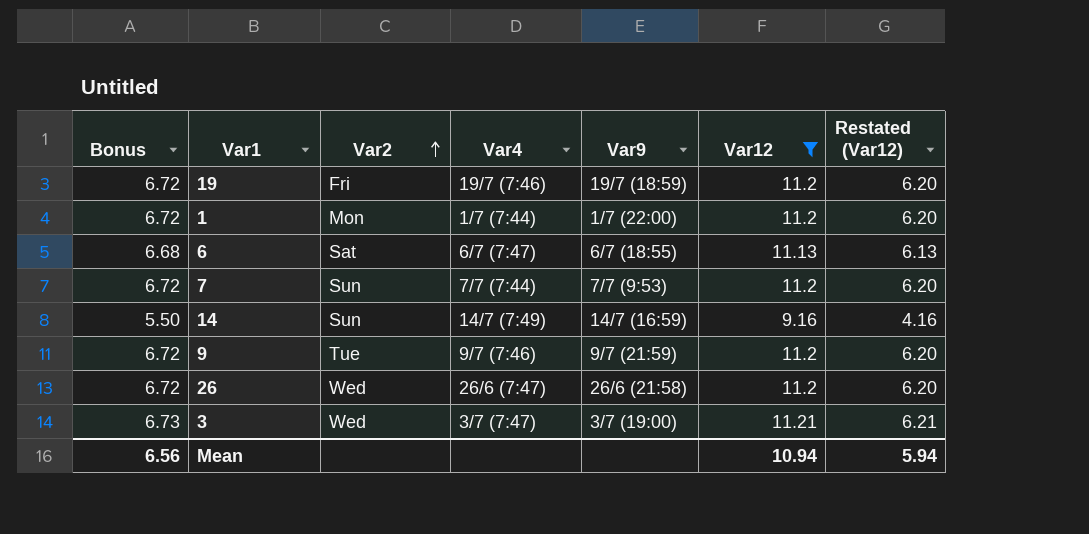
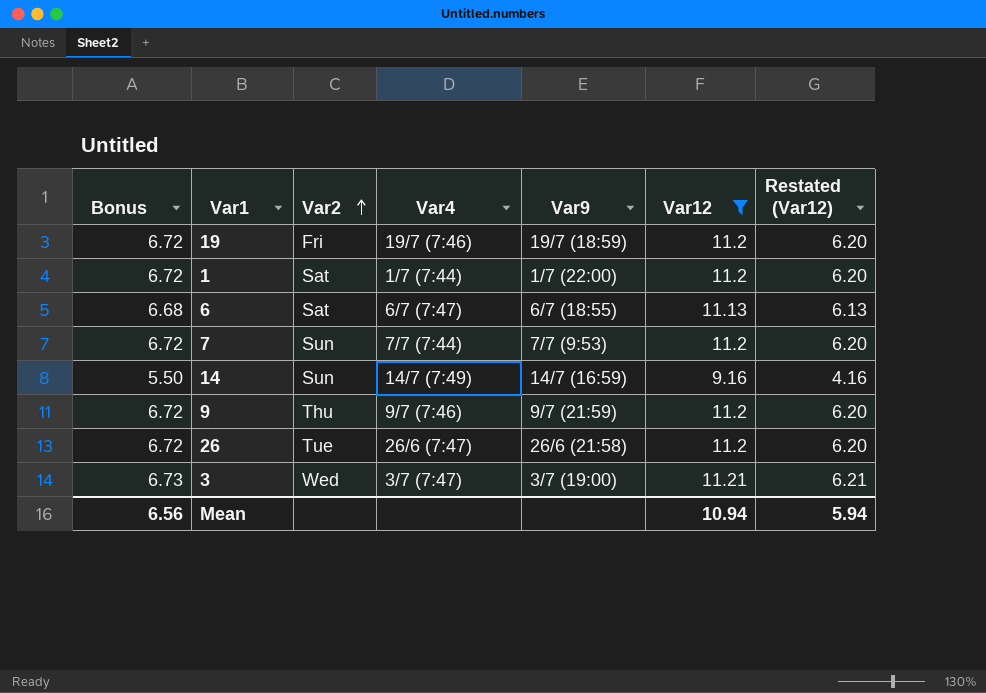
1 | Var2: Mon -> Sat
9 | Var2: Tue -> Thu
26 | Var2: Wed -> Tue

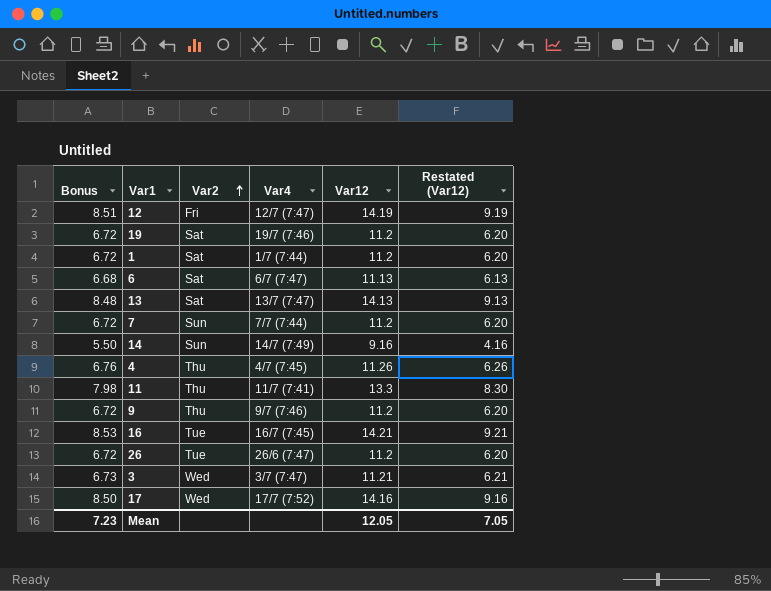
filter: Var12 <= 11.21 -> none
column Var9 | position: 5 -> none
19 | Var2: Fri -> Sat
Mean | Bonus: 6.56 -> 7.23
Mean | Var12: 10.94 -> 12.05
Mean | Restated (Var12): 5.94 -> 7.05

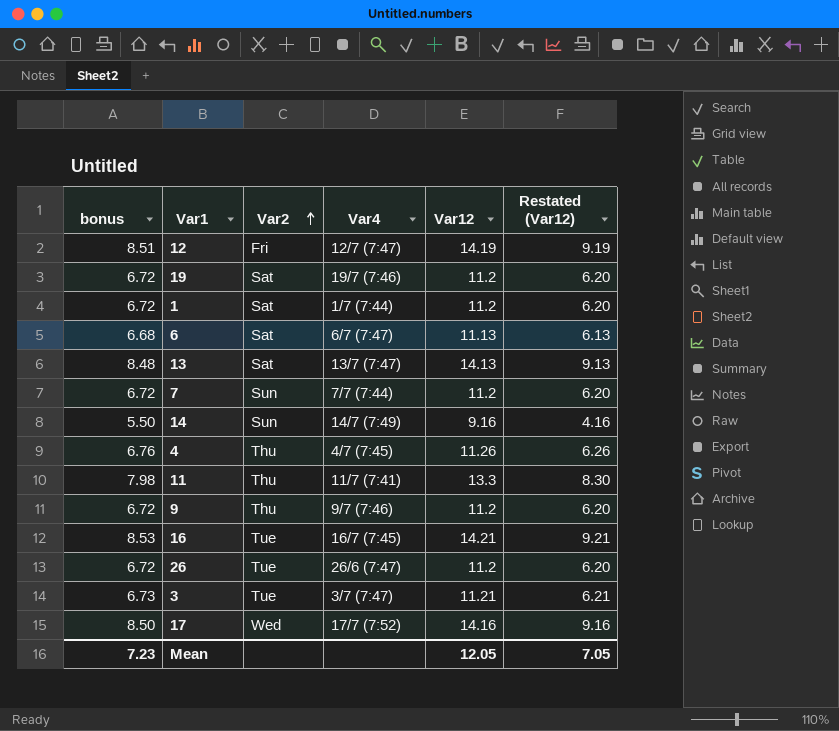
column name: Bonus -> bonus
3 | Var2: Wed -> Tue

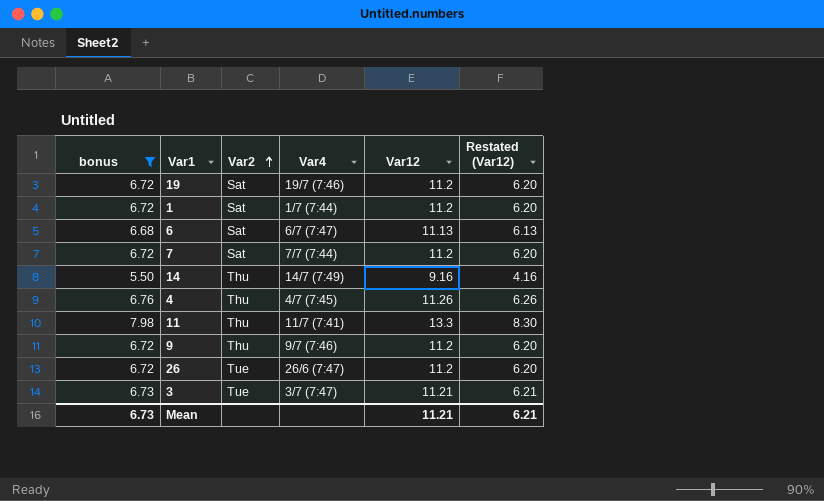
filter: none -> bonus <= 7.98
7 | Var2: Sun -> Sat
14 | Var2: Sun -> Thu
Mean | bonus: 7.23 -> 6.73
Mean | Var12: 12.05 -> 11.21
Mean | Restated (Var12): 7.05 -> 6.21

